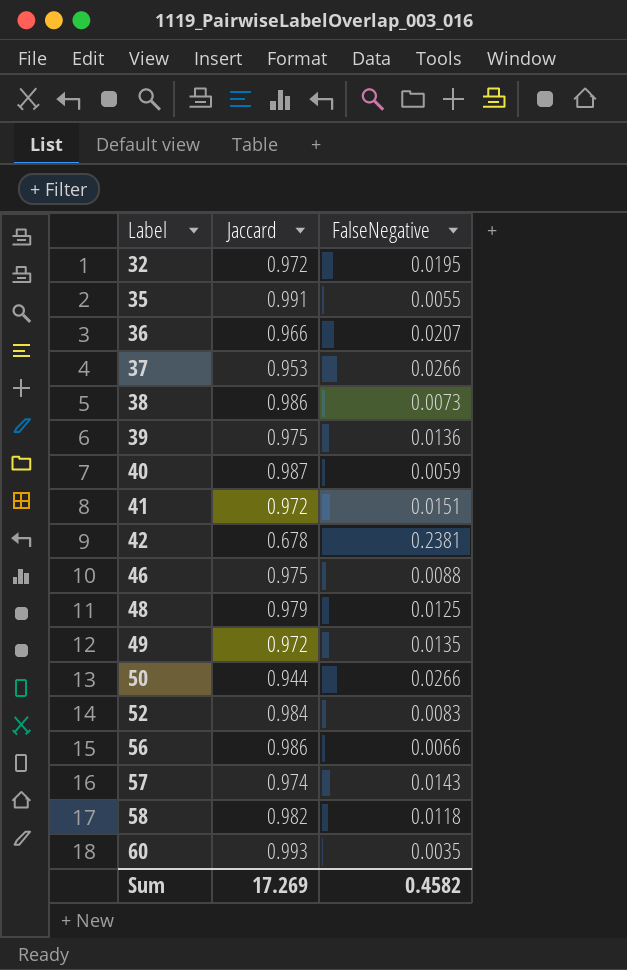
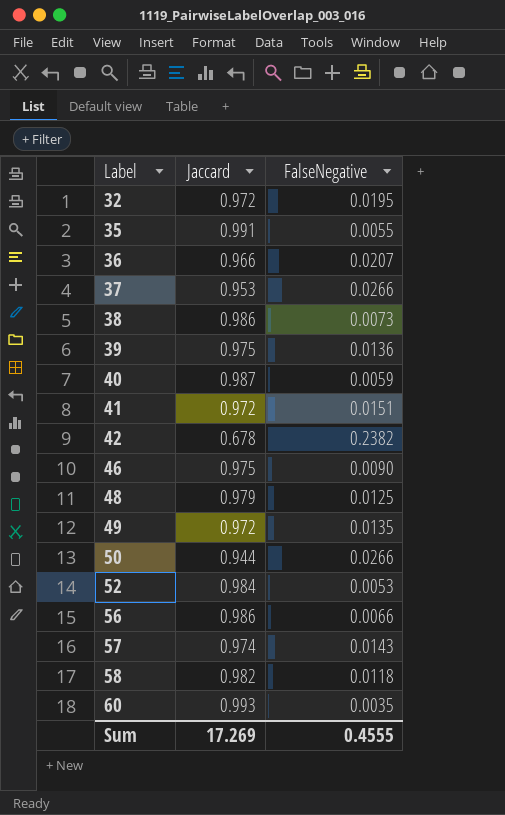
42 | FalseNegative: 0.2381 -> 0.2382
46 | FalseNegative: 0.0088 -> 0.0090
52 | FalseNegative: 0.0083 -> 0.0053
Sum | FalseNegative: 0.4582 -> 0.4555

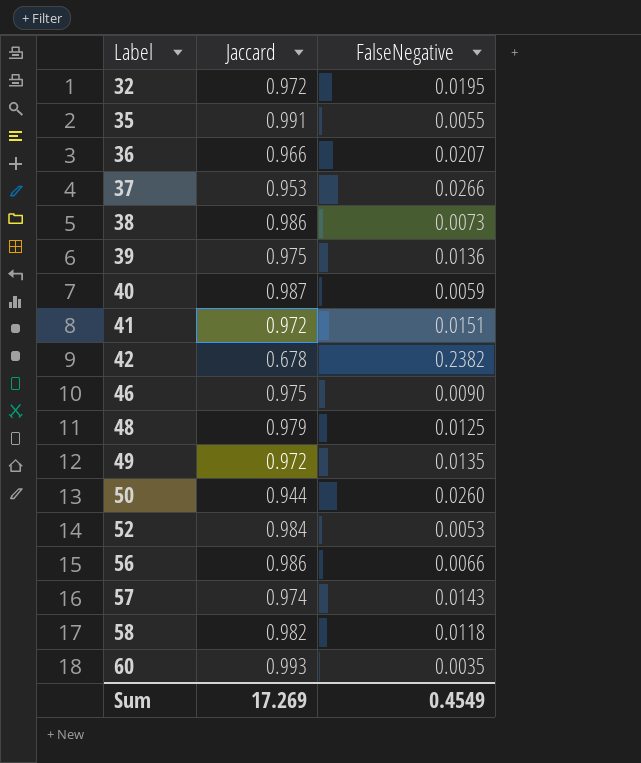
50 | FalseNegative: 0.0266 -> 0.0260
Sum | FalseNegative: 0.4555 -> 0.4549

